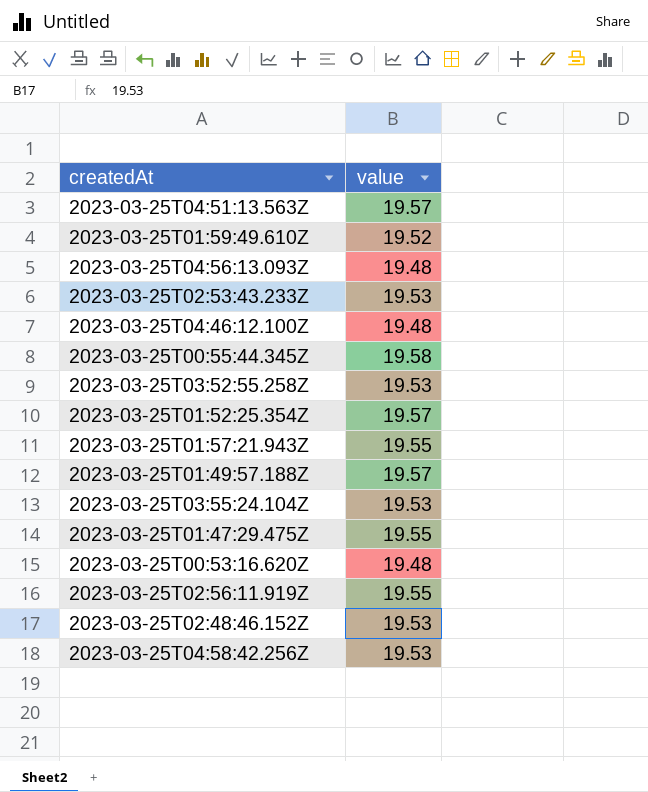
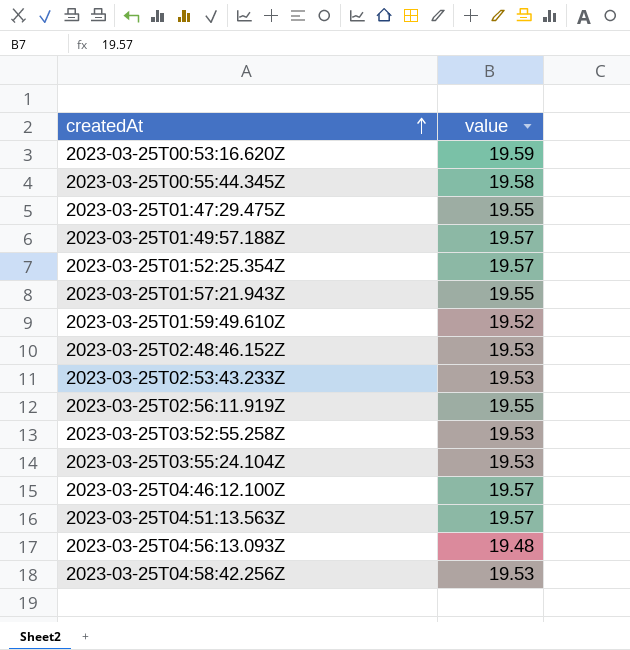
row order: none -> createdAt ascending
2023-03-25T00:53:16.620Z | value: 19.48 -> 19.59
2023-03-25T04:46:12.100Z | value: 19.48 -> 19.57

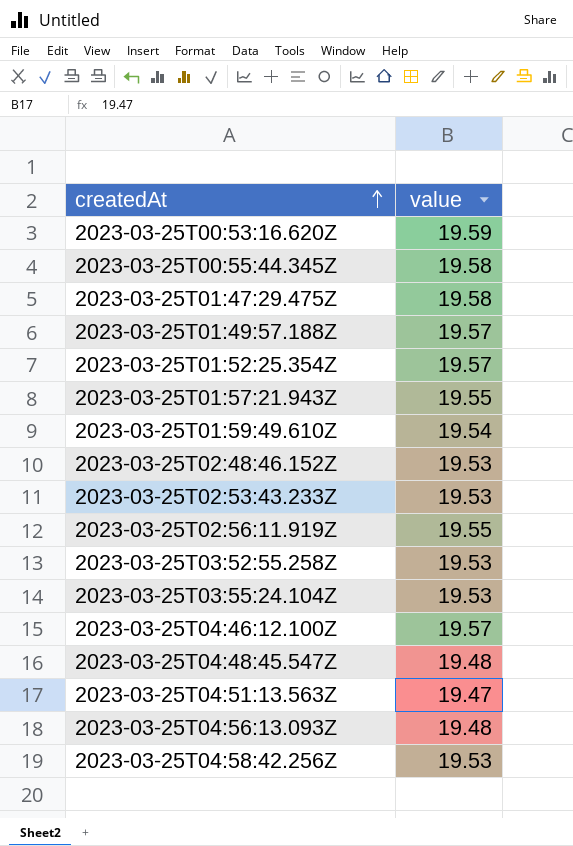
2023-03-25T01:47:29.475Z | value: 19.55 -> 19.58
2023-03-25T01:59:49.610Z | value: 19.52 -> 19.54
row 2023-03-25T04:48:45.547Z: none -> 19.48
2023-03-25T04:51:13.563Z | value: 19.57 -> 19.47

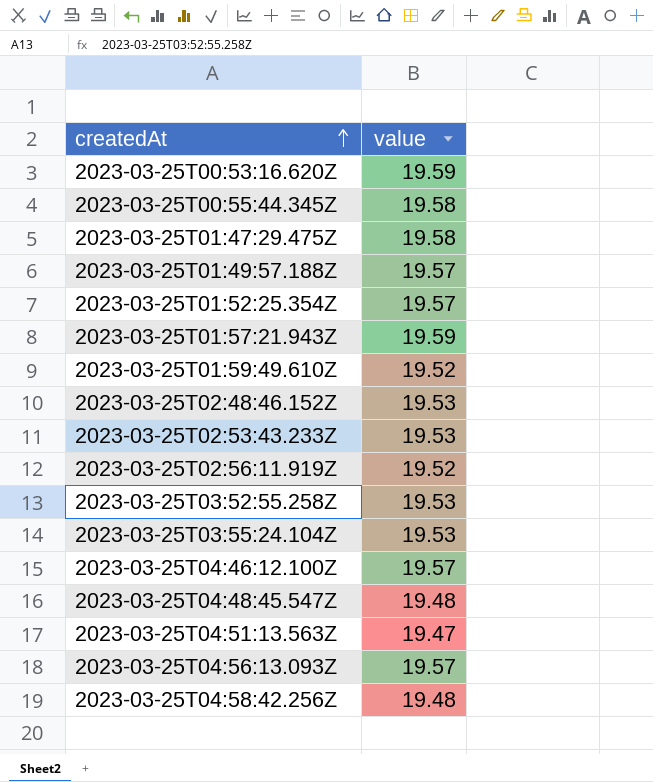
2023-03-25T01:57:21.943Z | value: 19.55 -> 19.59
2023-03-25T01:59:49.610Z | value: 19.54 -> 19.52
2023-03-25T02:56:11.919Z | value: 19.55 -> 19.52
2023-03-25T04:56:13.093Z | value: 19.48 -> 19.57
2023-03-25T04:58:42.256Z | value: 19.53 -> 19.48

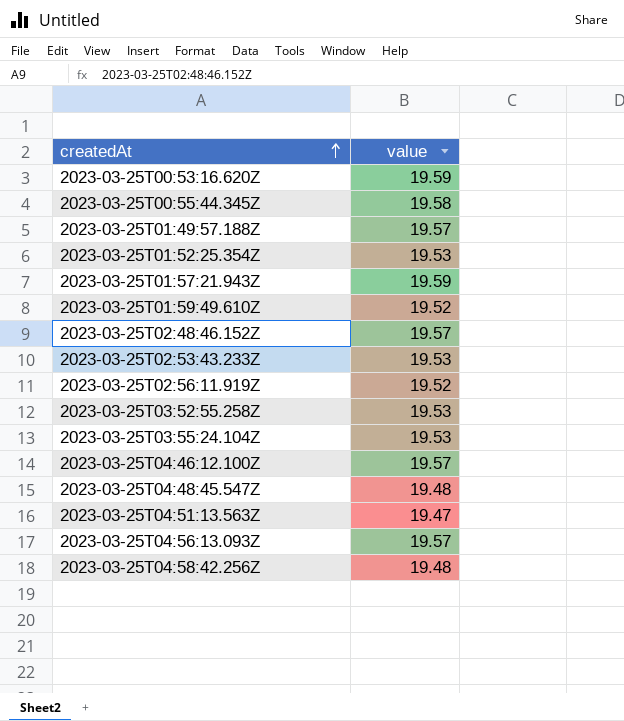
row 2023-03-25T01:47:29.475Z: 19.58 -> none
2023-03-25T01:52:25.354Z | value: 19.57 -> 19.53
2023-03-25T02:48:46.152Z | value: 19.53 -> 19.57

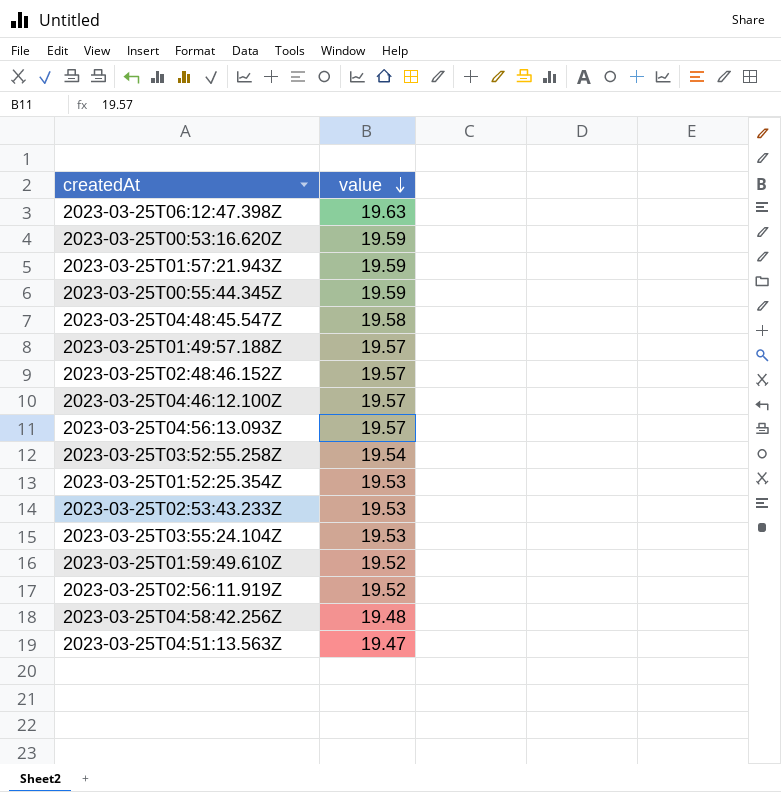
row order: createdAt ascending -> value descending
row 2023-03-25T06:12:47.398Z: none -> 19.63
2023-03-25T00:55:44.345Z | value: 19.58 -> 19.59
2023-03-25T04:48:45.547Z | value: 19.48 -> 19.58
2023-03-25T03:52:55.258Z | value: 19.53 -> 19.54

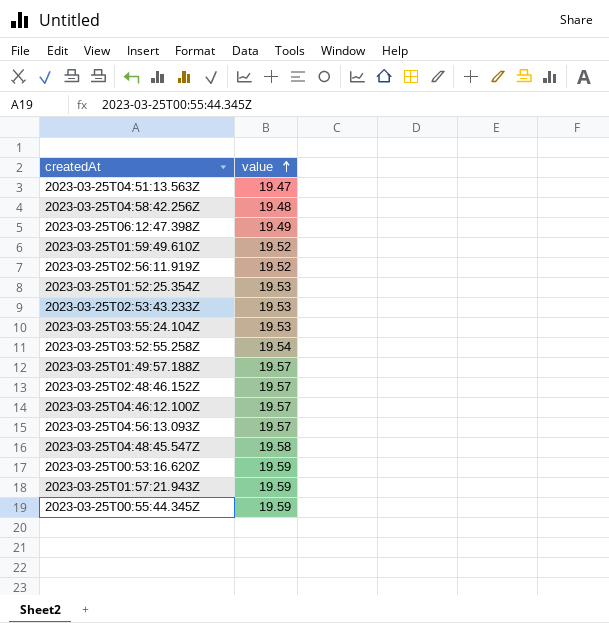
row order: value descending -> value ascending
2023-03-25T06:12:47.398Z | value: 19.63 -> 19.49

